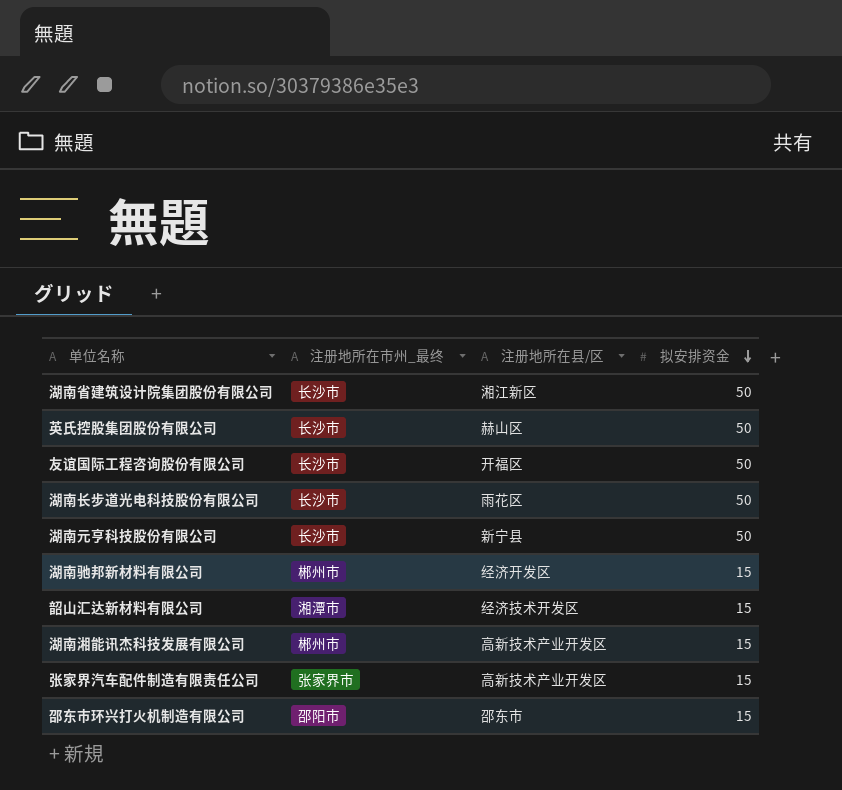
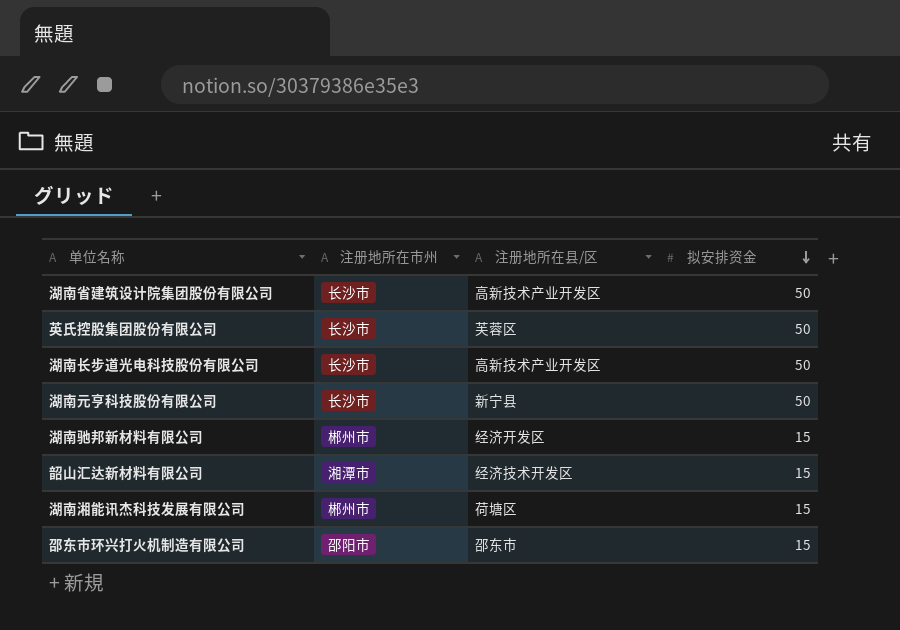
column name: 注册地所在市州_最终 -> 注册地所在市州
row 友谊国际工程咨询股份有限公司: 长沙市 | 开福区 | 50 -> none
row 张家界汽车配件制造有限责任公司: 张家界市 | 高新技术产业开发区 | 15 -> none
湖南省建筑设计院集团股份有限公司 | 注册地所在县/区: 湘江新区 -> 高新技术产业开发区
英氏控股集团股份有限公司 | 注册地所在县/区: 赫山区 -> 芙蓉区
湖南长步道光电科技股份有限公司 | 注册地所在县/区: 雨花区 -> 高新技术产业开发区
湖南湘能讯杰科技发展有限公司 | 注册地所在县/区: 高新技术产业开发区 -> 荷塘区

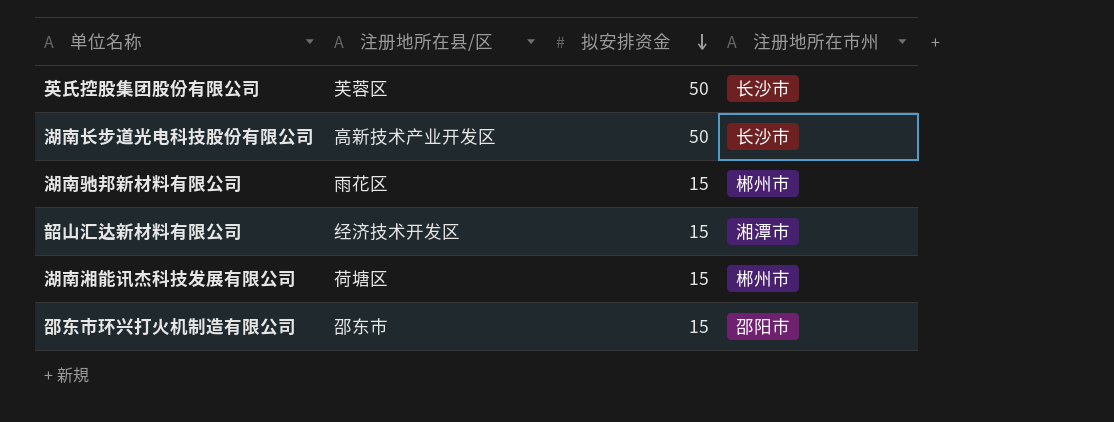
column 注册地所在市州 | position: 2 -> 4
row 湖南省建筑设计院集团股份有限公司: 长沙市 | 高新技术产业开发区 | 50 -> none
row 湖南元亨科技股份有限公司: 长沙市 | 新宁县 | 50 -> none
湖南驰邦新材料有限公司 | 注册地所在县/区: 经济开发区 -> 雨花区

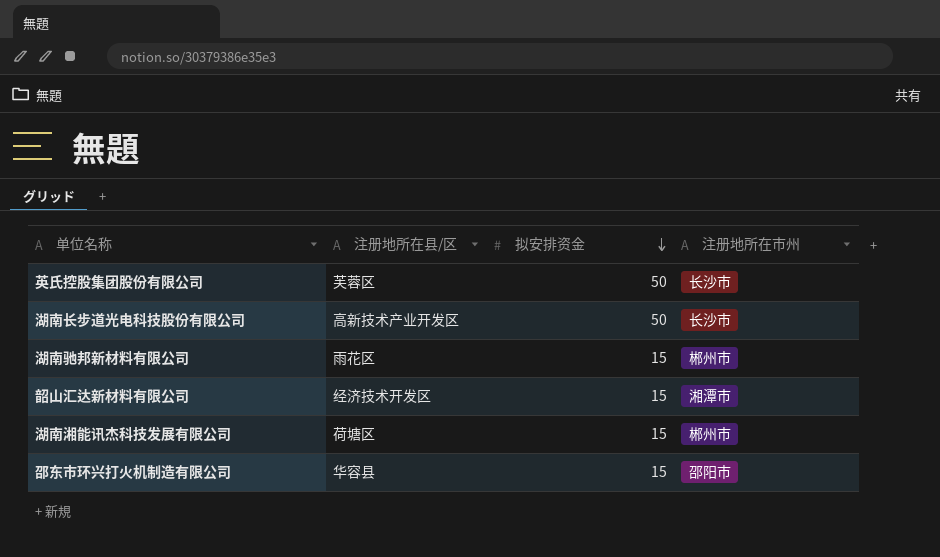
邵东市环兴打火机制造有限公司 | 注册地所在县/区: 邵东市 -> 华容县

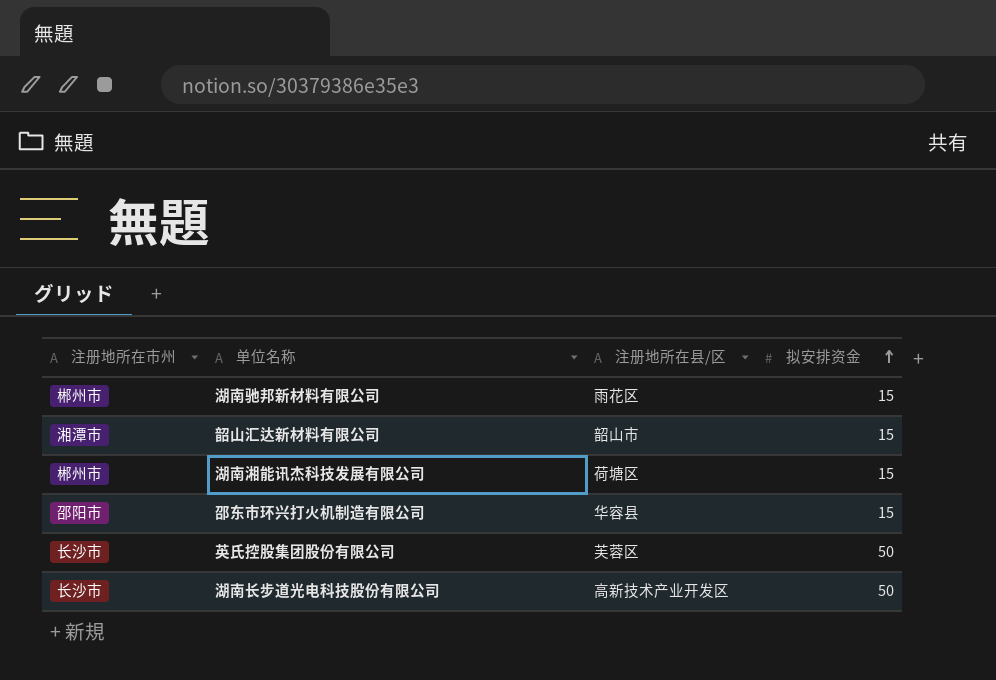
row order: 拟安排资金 descending -> 拟安排资金 ascending
column 注册地所在市州 | position: 4 -> 1
韶山汇达新材料有限公司 | 注册地所在县/区: 经济技术开发区 -> 韶山市

